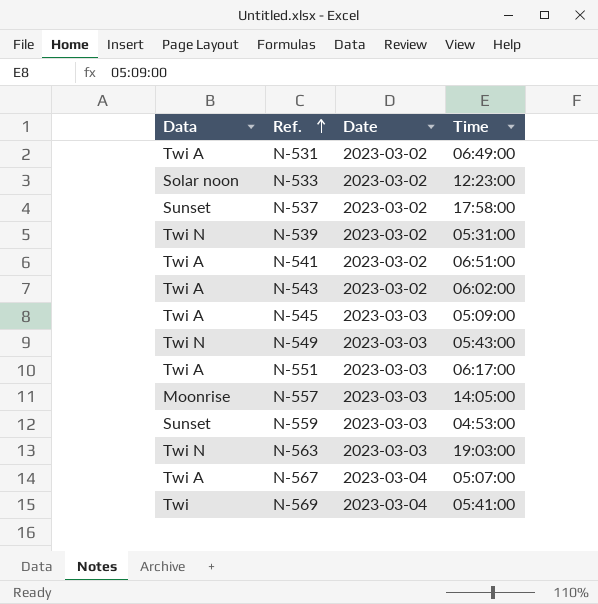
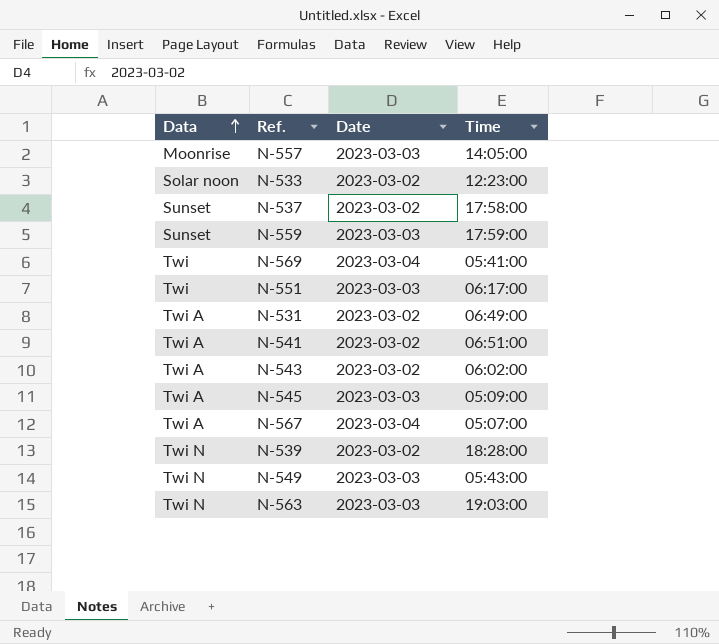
row order: Ref. ascending -> Data ascending
N-559 | Time: 04:53:00 -> 17:59:00
N-551 | Data: Twi A -> Twi
N-539 | Time: 05:31:00 -> 18:28:00

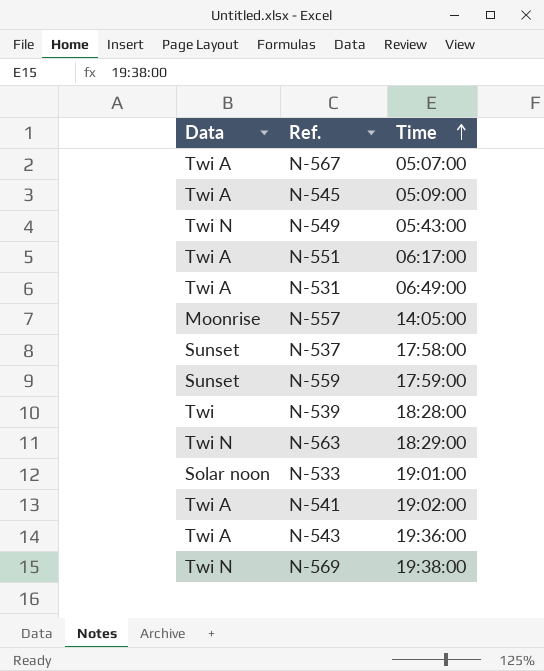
row order: Data ascending -> Time ascending
column Date | position: 3 -> none
N-551 | Data: Twi -> Twi A
N-539 | Data: Twi N -> Twi
N-563 | Time: 19:03:00 -> 18:29:00
N-533 | Time: 12:23:00 -> 19:01:00
N-541 | Time: 06:51:00 -> 19:02:00
N-543 | Time: 06:02:00 -> 19:36:00
N-569 | Data: Twi -> Twi N
N-569 | Time: 05:41:00 -> 19:38:00

